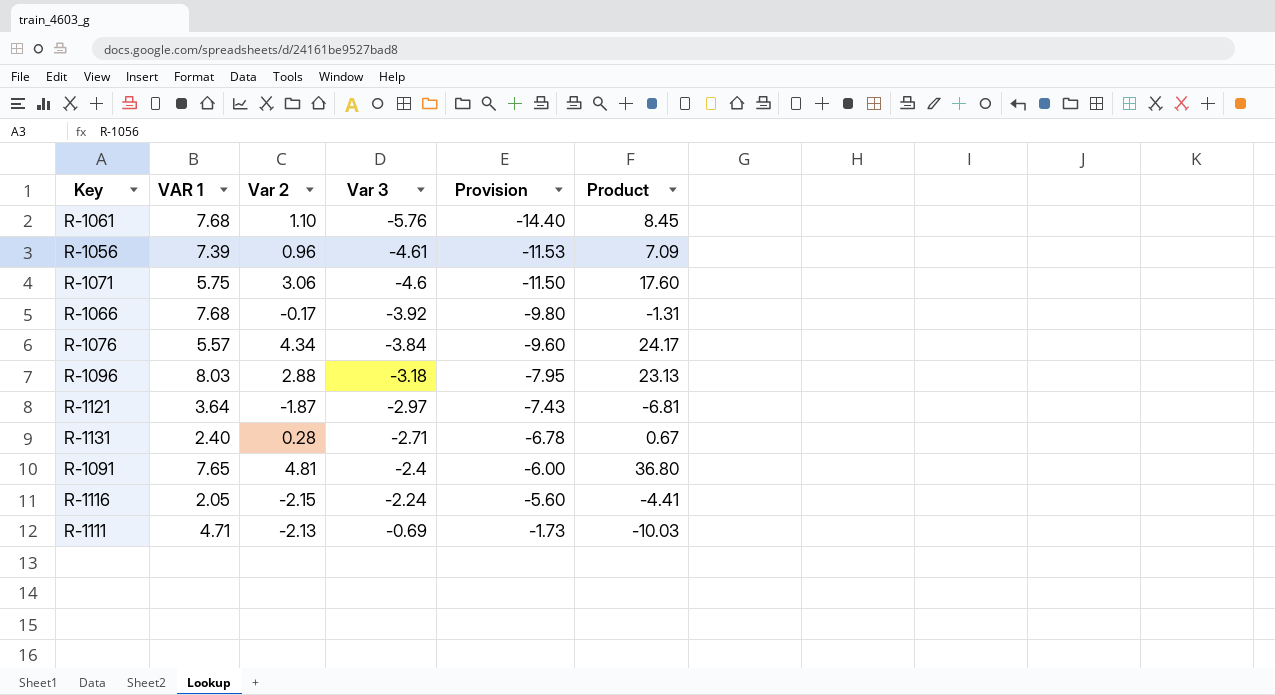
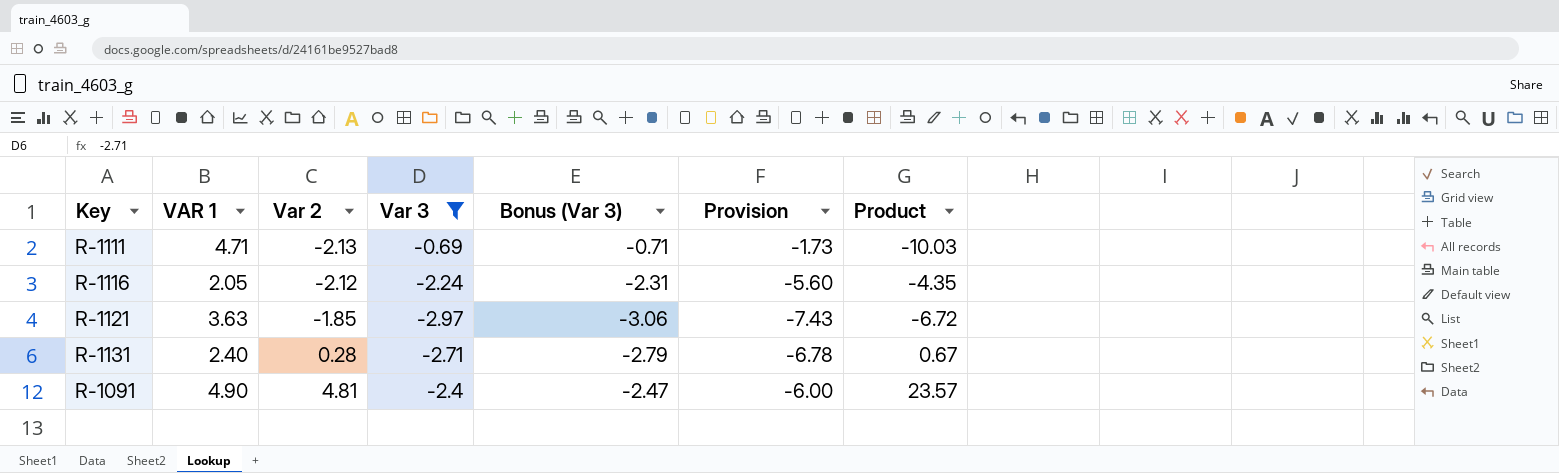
filter: none -> Var 3 >= -2.97
row order: Var 3 ascending -> Var 2 ascending
column Bonus (Var 3) | formula: none -> [Var 3] * 1.03
R-1116 | Var 2: -2.15 -> -2.12
R-1116 | Product: -4.41 -> -4.35
R-1121 | VAR 1: 3.64 -> 3.63
R-1121 | Var 2: -1.87 -> -1.85
R-1121 | Product: -6.81 -> -6.72
R-1091 | VAR 1: 7.65 -> 4.90
R-1091 | Product: 36.80 -> 23.57

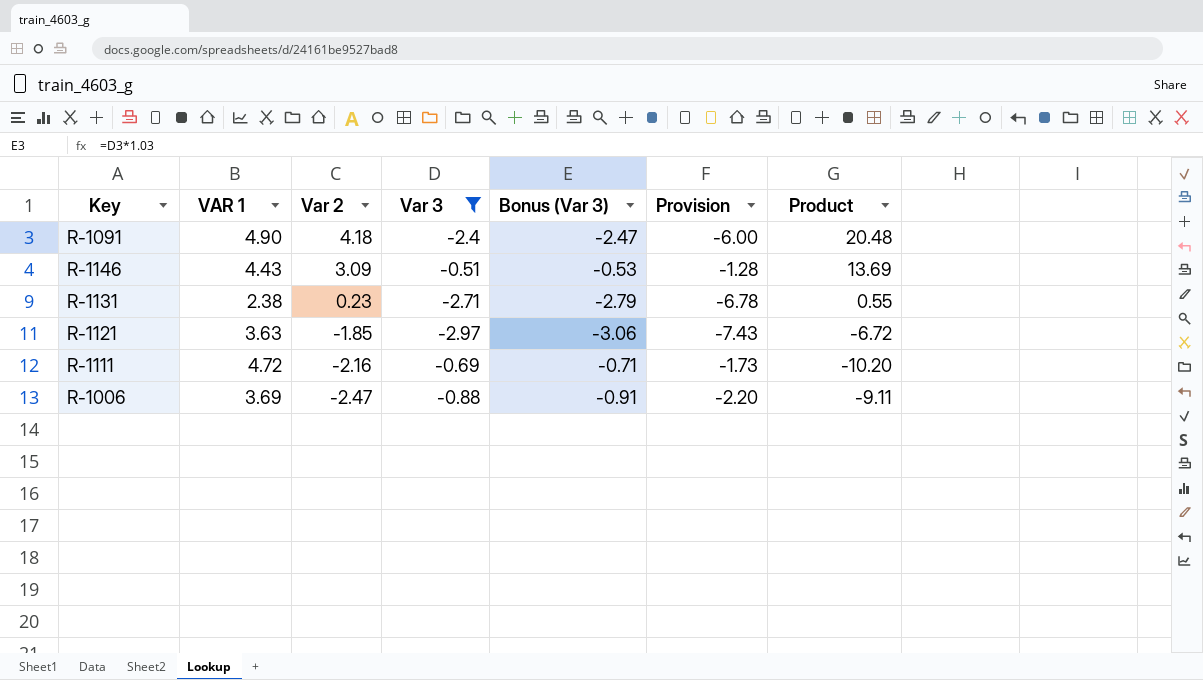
row order: Var 2 ascending -> Var 2 descending
row R-1116: 2.05 | -2.12 | -2.24 | -2.31 | -5.60 | -4.35 -> none
R-1091 | Var 2: 4.81 -> 4.18
R-1091 | Product: 23.57 -> 20.48
row R-1146: none -> 4.43 | 3.09 | -0.51 | -0.53 | -1.28 | 13.69
R-1131 | VAR 1: 2.40 -> 2.38
R-1131 | Var 2: 0.28 -> 0.23
R-1131 | Product: 0.67 -> 0.55
R-1111 | VAR 1: 4.71 -> 4.72
R-1111 | Var 2: -2.13 -> -2.16
R-1111 | Product: -10.03 -> -10.20
row R-1006: none -> 3.69 | -2.47 | -0.88 | -0.91 | -2.20 | -9.11

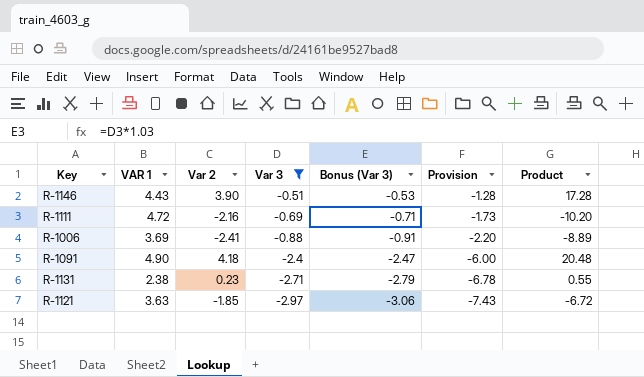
row order: Var 2 descending -> Var 3 descending
R-1146 | Var 2: 3.09 -> 3.90
R-1146 | Product: 13.69 -> 17.28
R-1006 | Var 2: -2.47 -> -2.41
R-1006 | Product: -9.11 -> -8.89

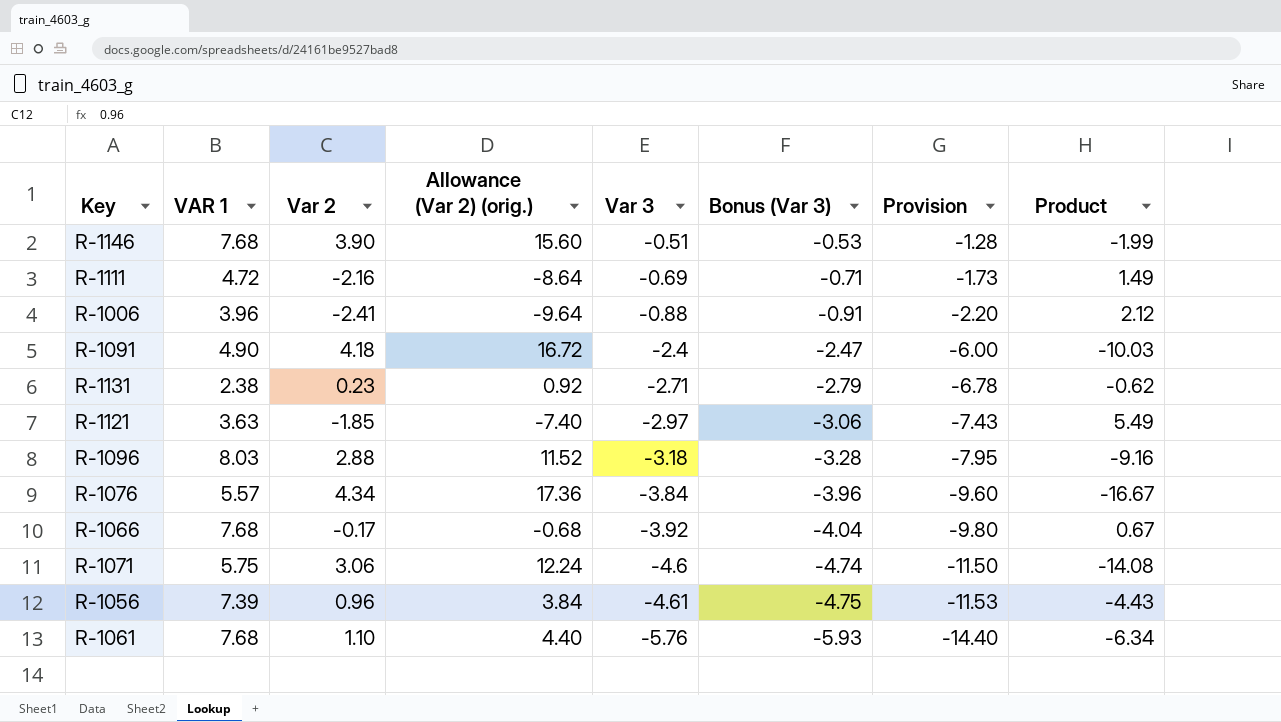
filter: Var 3 >= -2.97 -> none
column Allowance (Var 2) (orig.) | formula: none -> [Var 2] * 4
column Product | formula: [VAR 1] * [Var 2] -> [Var 2] * [Var 3]
R-1146 | VAR 1: 4.43 -> 7.68
R-1006 | VAR 1: 3.69 -> 3.96

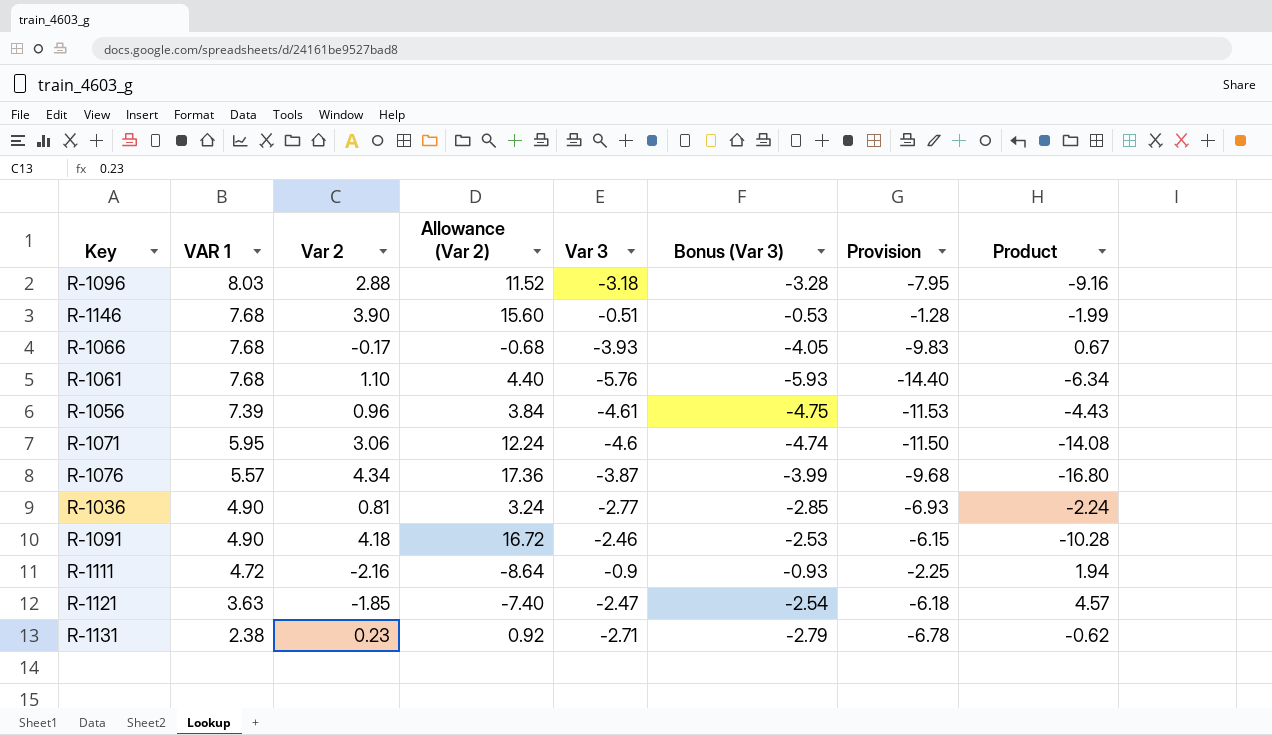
row order: Var 3 descending -> VAR 1 descending
column name: Allowance (Var 2) (orig.) -> Allowance (Var 2)
row R-1006: 3.96 | -2.41 | -9.64 | -0.88 | -0.91 | -2.20 | 2.12 -> none
R-1066 | Var 3: -3.92 -> -3.93
R-1066 | Bonus (Var 3): -4.04 -> -4.05
R-1066 | Provision: -9.80 -> -9.83
R-1071 | VAR 1: 5.75 -> 5.95
R-1076 | Var 3: -3.84 -> -3.87
R-1076 | Bonus (Var 3): -3.96 -> -3.99
R-1076 | Provision: -9.60 -> -9.68
R-1076 | Product: -16.67 -> -16.80
row R-1036: none -> 4.90 | 0.81 | 3.24 | -2.77 | -2.85 | -6.93 | -2.24
R-1091 | Var 3: -2.4 -> -2.46
R-1091 | Bonus (Var 3): -2.47 -> -2.53
R-1091 | Provision: -6.00 -> -6.15
R-1091 | Product: -10.03 -> -10.28
R-1111 | Var 3: -0.69 -> -0.9
R-1111 | Bonus (Var 3): -0.71 -> -0.93
R-1111 | Provision: -1.73 -> -2.25
R-1111 | Product: 1.49 -> 1.94
R-1121 | Var 3: -2.97 -> -2.47
R-1121 | Bonus (Var 3): -3.06 -> -2.54
R-1121 | Provision: -7.43 -> -6.18
R-1121 | Product: 5.49 -> 4.57

